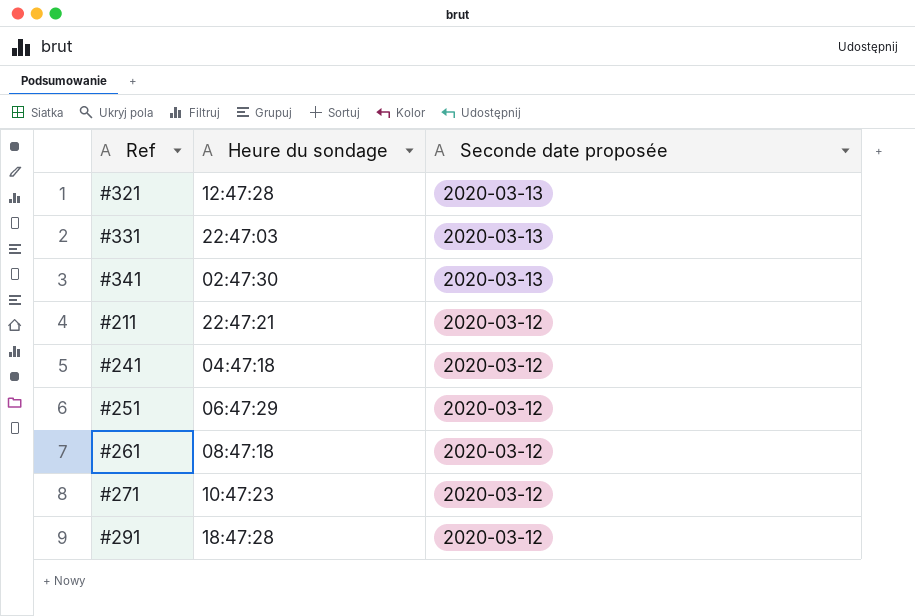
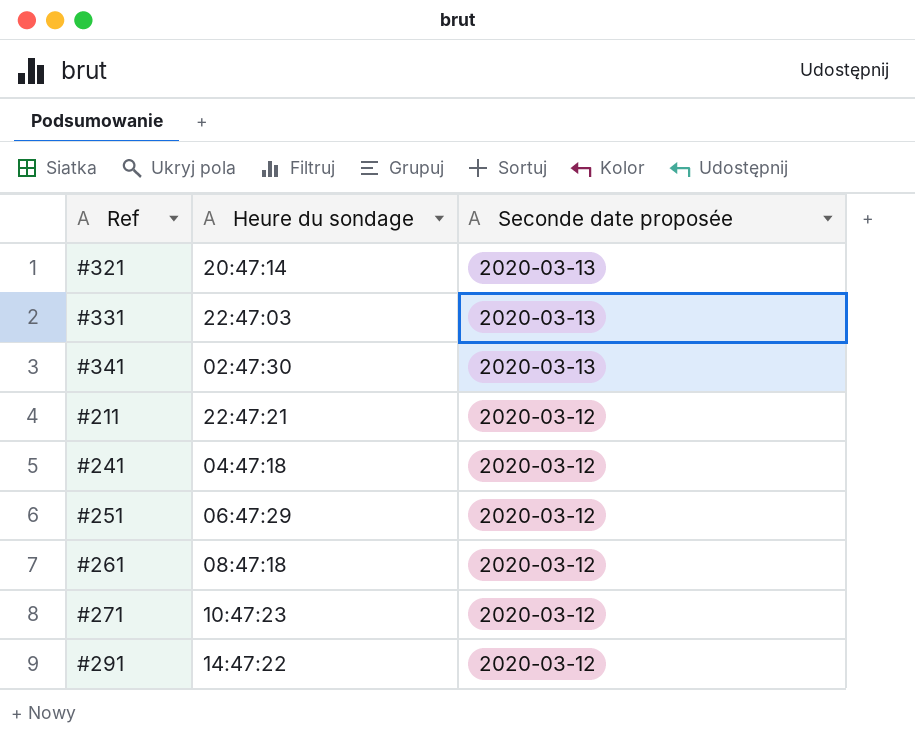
#321 | Heure du sondage: 12:47:28 -> 20:47:14
#291 | Heure du sondage: 18:47:28 -> 14:47:22

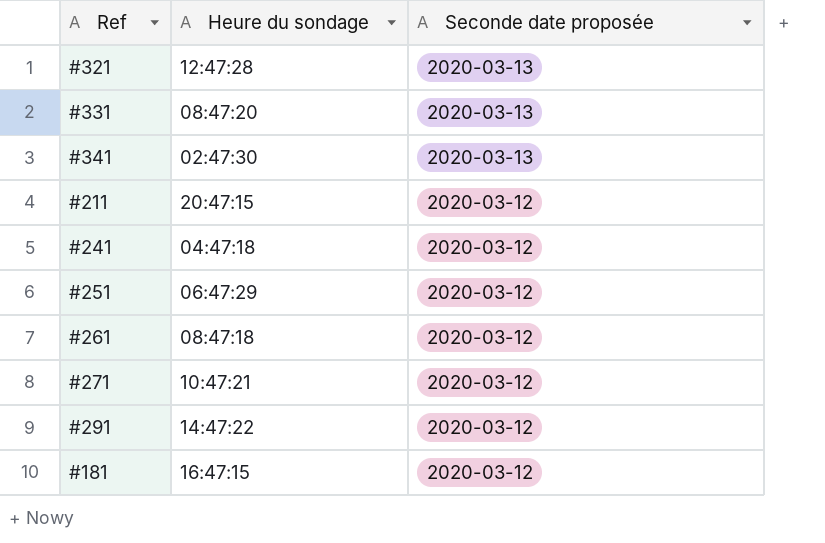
#321 | Heure du sondage: 20:47:14 -> 12:47:28
#331 | Heure du sondage: 22:47:03 -> 08:47:20
#211 | Heure du sondage: 22:47:21 -> 20:47:15
#271 | Heure du sondage: 10:47:23 -> 10:47:21
row #181: none -> 16:47:15 | 2020-03-12

